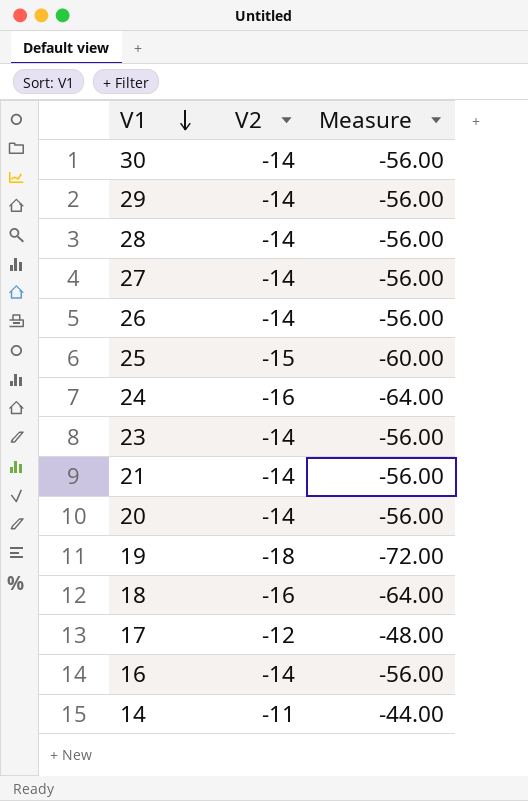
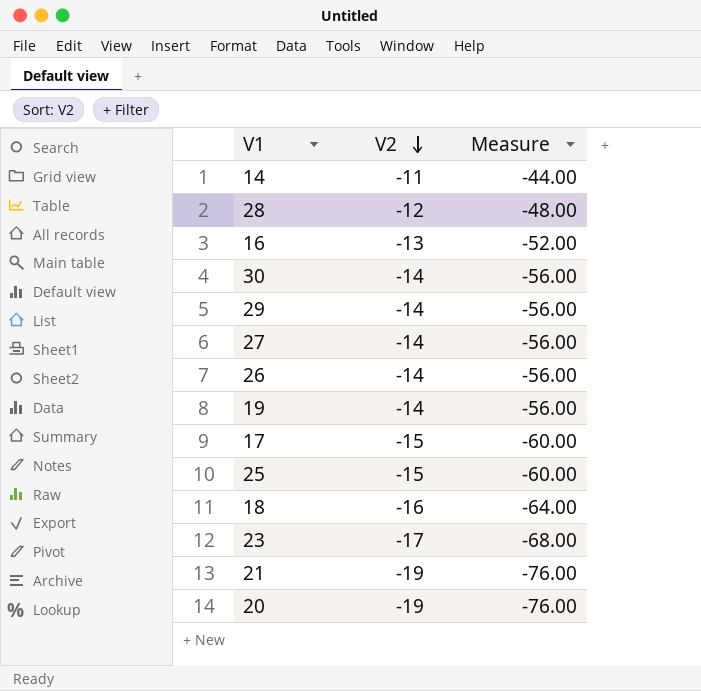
row order: V1 descending -> V2 descending
row 24: -16 | -64.00 -> none
28 | V2: -14 -> -12
28 | Measure: -56.00 -> -48.00
16 | V2: -14 -> -13
16 | Measure: -56.00 -> -52.00
19 | V2: -18 -> -14
19 | Measure: -72.00 -> -56.00
17 | V2: -12 -> -15
17 | Measure: -48.00 -> -60.00
23 | V2: -14 -> -17
23 | Measure: -56.00 -> -68.00
21 | V2: -14 -> -19
21 | Measure: -56.00 -> -76.00
20 | V2: -14 -> -19
20 | Measure: -56.00 -> -76.00

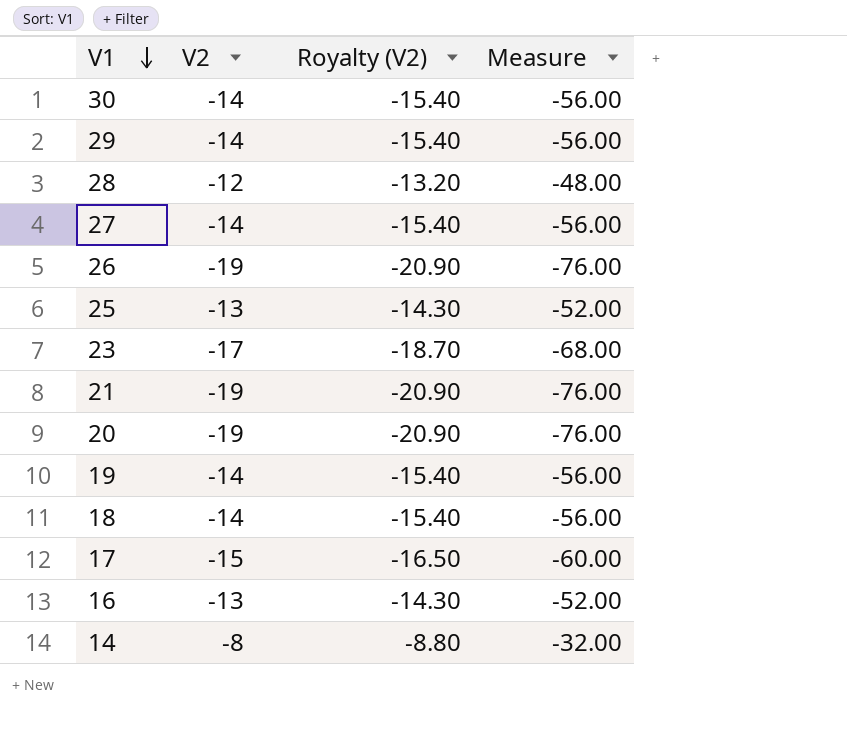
row order: V2 descending -> V1 descending
column Royalty (V2) | formula: none -> [V2] * 1.1
26 | V2: -14 -> -19
26 | Measure: -56.00 -> -76.00
25 | V2: -15 -> -13
25 | Measure: -60.00 -> -52.00
18 | V2: -16 -> -14
18 | Measure: -64.00 -> -56.00
14 | V2: -11 -> -8
14 | Measure: -44.00 -> -32.00

